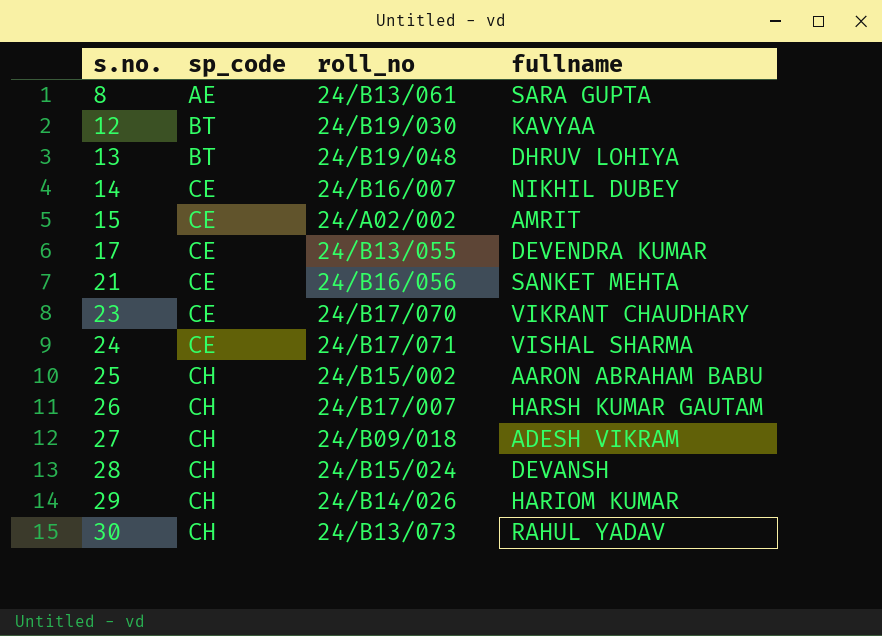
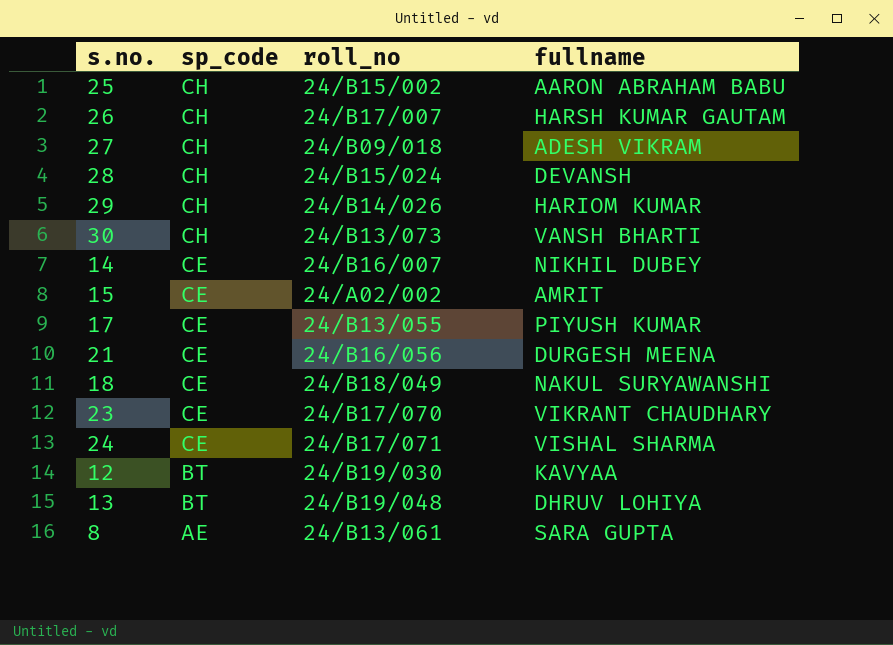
row order: s.no. ascending -> sp_code descending
30 | fullname: RAHUL YADAV -> VANSH BHARTI
17 | fullname: DEVENDRA KUMAR -> PIYUSH KUMAR
21 | fullname: SANKET MEHTA -> DURGESH MEENA
row 18: none -> CE | 24/B18/049 | NAKUL SURYAWANSHI

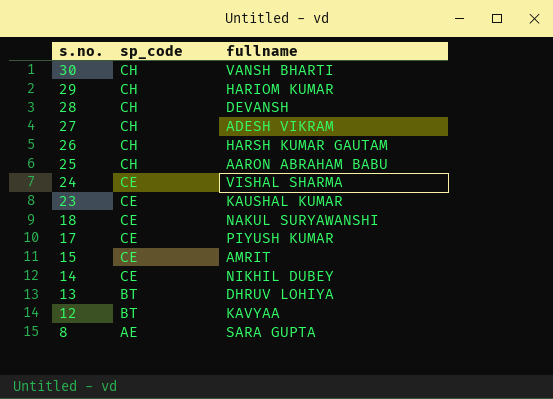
row order: sp_code descending -> s.no. descending
column roll_no | position: 3 -> none
row 21: CE | 24/B16/056 | DURGESH MEENA -> none
23 | fullname: VIKRANT CHAUDHARY -> KAUSHAL KUMAR

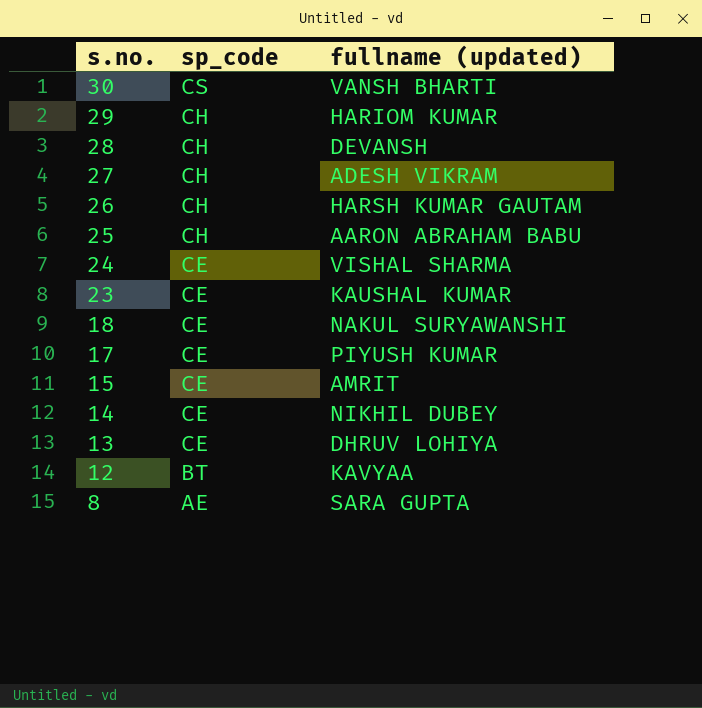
column name: fullname -> fullname (updated)
30 | sp_code: CH -> CS
13 | sp_code: BT -> CE

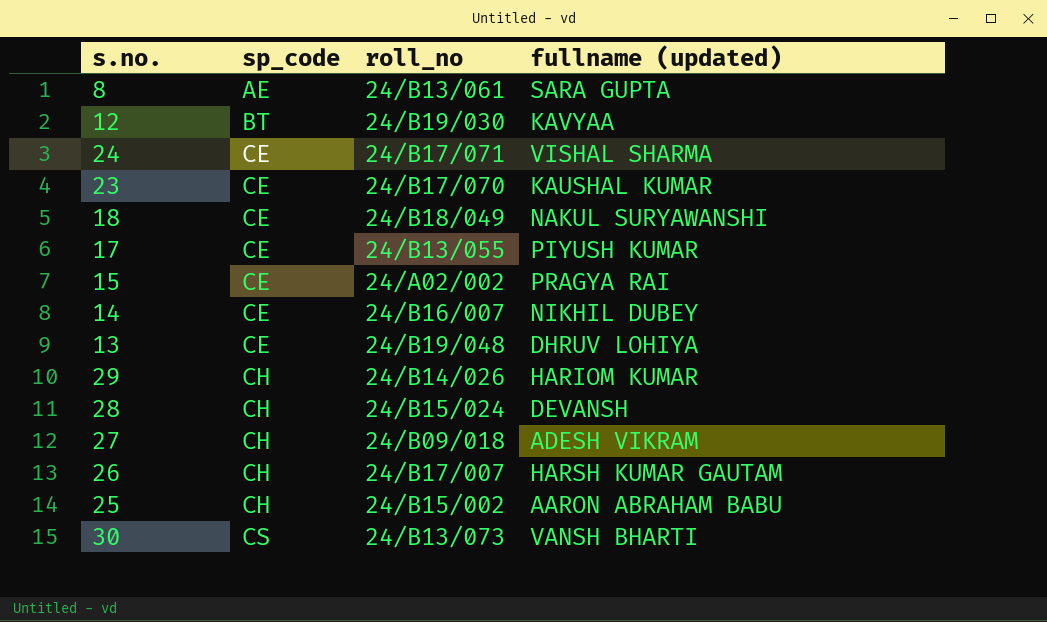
row order: s.no. descending -> sp_code ascending
column roll_no | position: none -> 3
15 | fullname (updated): AMRIT -> PRAGYA RAI

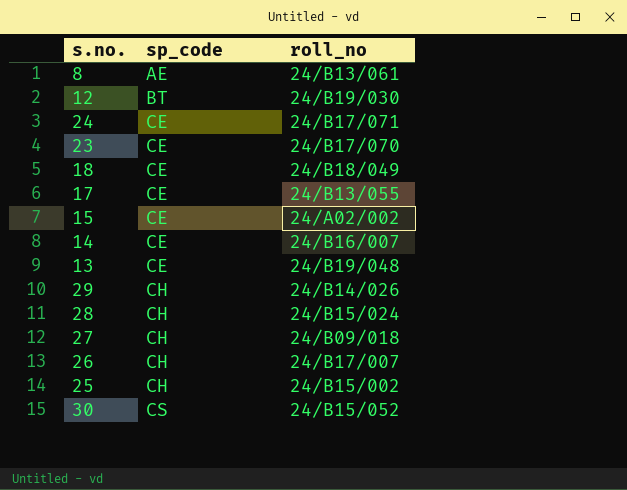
column fullname (updated) | position: 4 -> none
30 | roll_no: 24/B13/073 -> 24/B15/052

